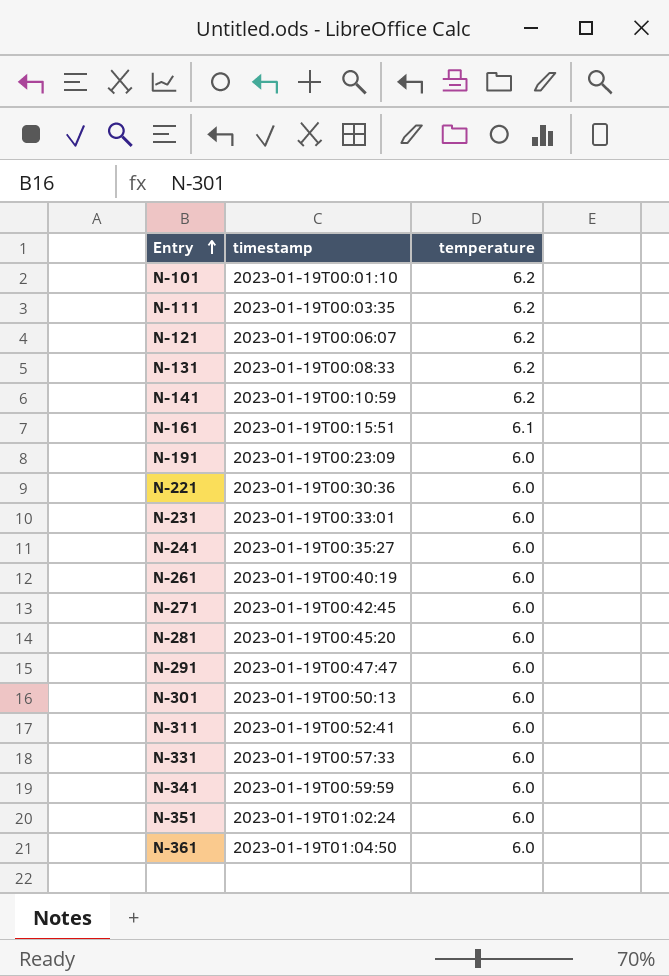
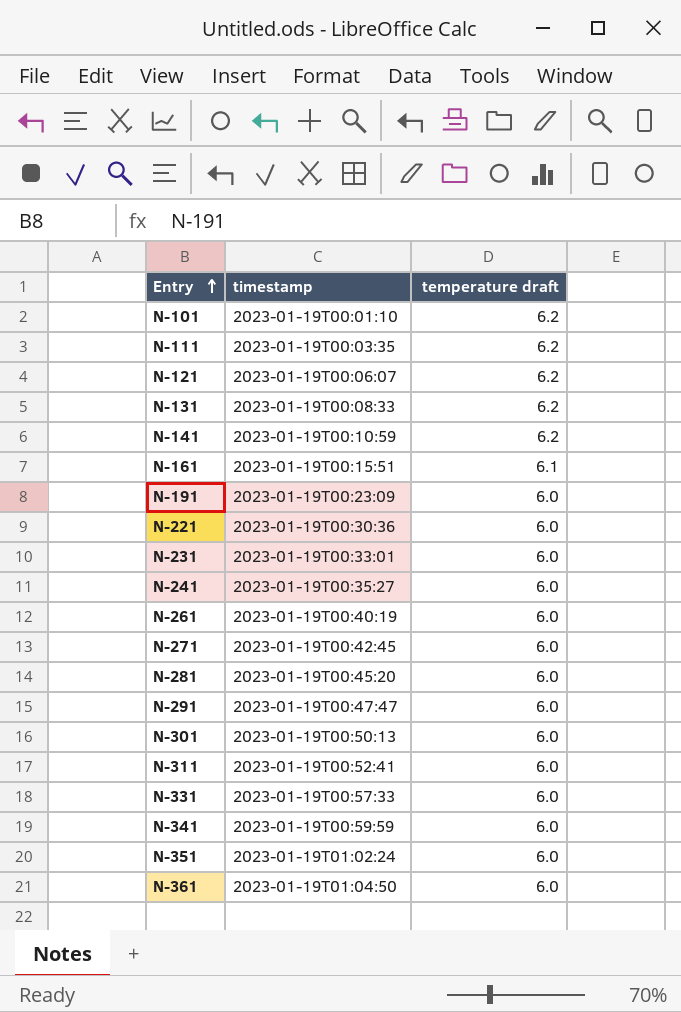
column name: temperature -> temperature draft

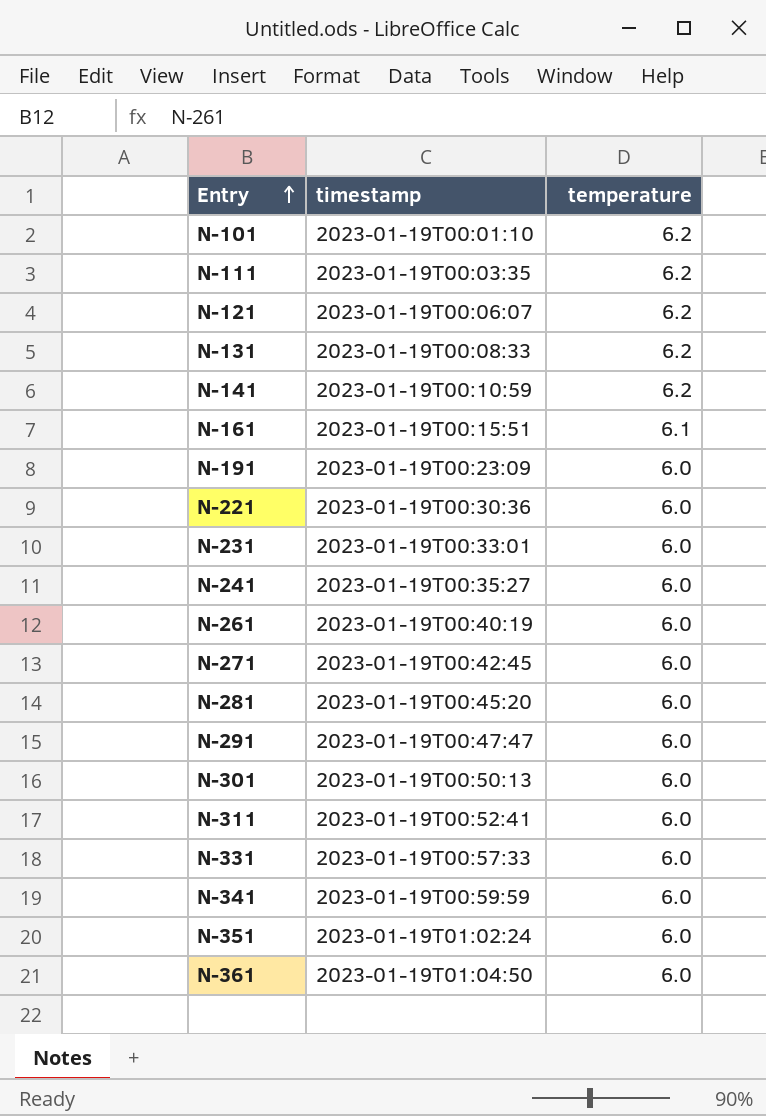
column name: temperature draft -> temperature

